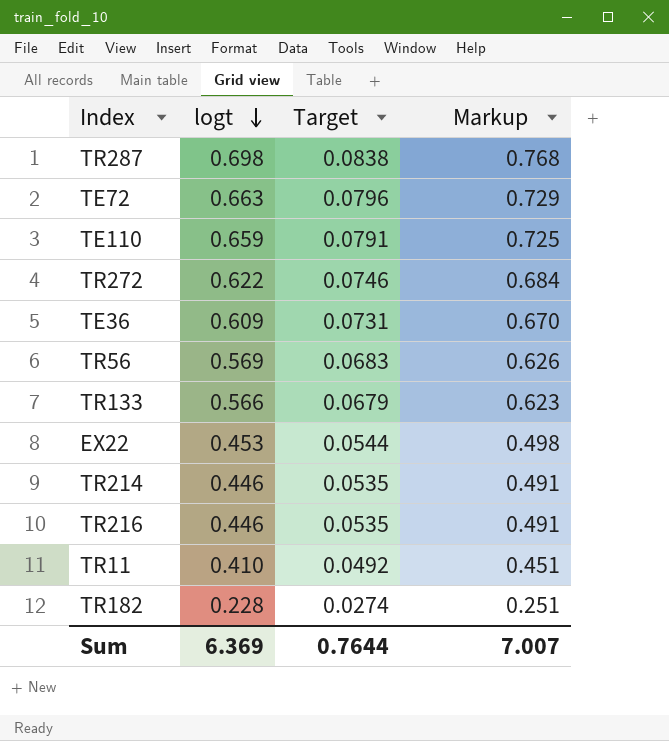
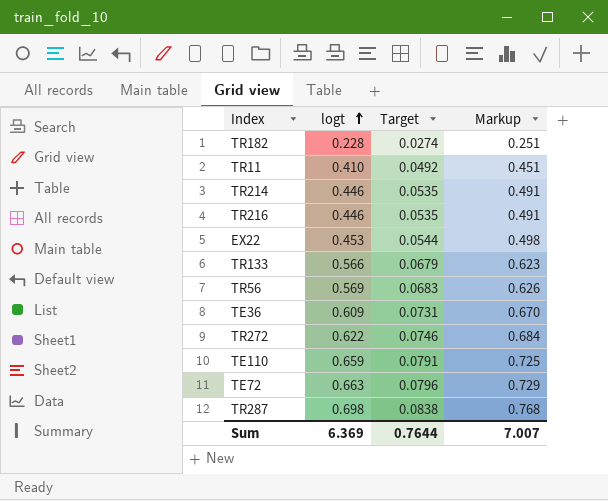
row order: logt descending -> logt ascending

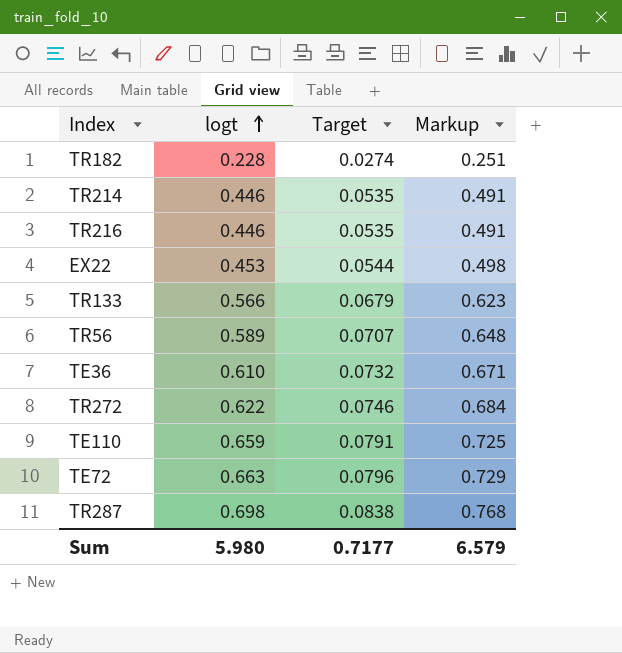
row TR11: 0.410 | 0.0492 | 0.451 -> none
TR56 | logt: 0.569 -> 0.589
TR56 | Target: 0.0683 -> 0.0707
TR56 | Markup: 0.626 -> 0.648
TE36 | logt: 0.609 -> 0.610
TE36 | Target: 0.0731 -> 0.0732
TE36 | Markup: 0.670 -> 0.671
Sum | logt: 6.369 -> 5.980
Sum | Target: 0.7644 -> 0.7177
Sum | Markup: 7.007 -> 6.579

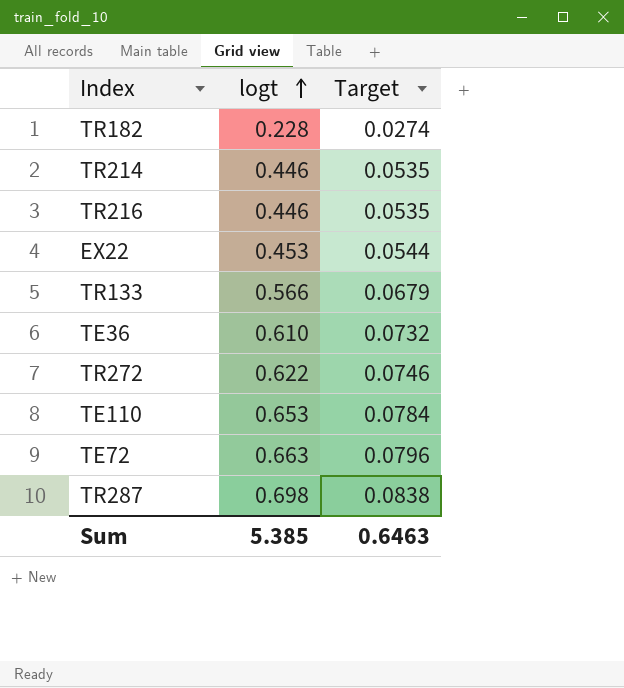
column Markup | formula: [logt] * 1.1 -> none
row TR56: 0.589 | 0.0707 | 0.648 -> none
TE110 | logt: 0.659 -> 0.653
TE110 | Target: 0.0791 -> 0.0784
Sum | logt: 5.980 -> 5.385
Sum | Target: 0.7177 -> 0.6463

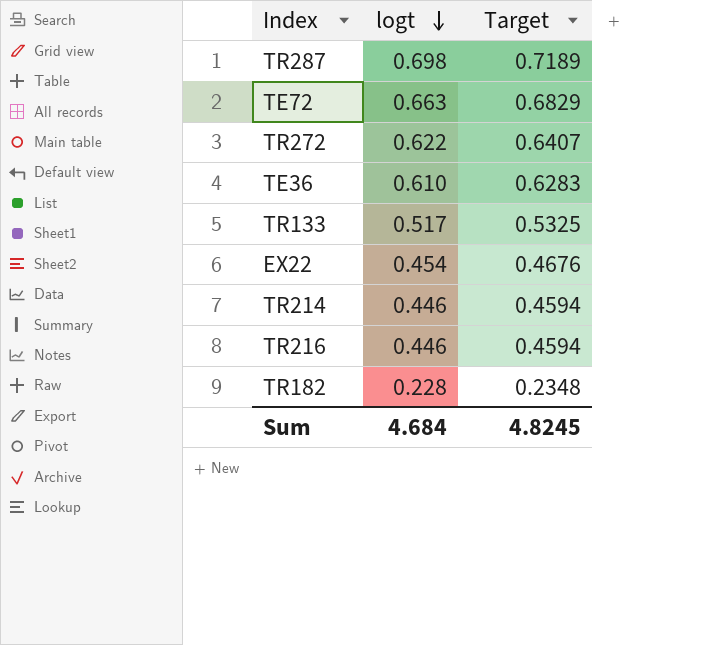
row order: logt ascending -> logt descending
column Target | formula: [logt] * 0.12 -> [logt] * 1.03
row TE110: 0.653 | 0.0784 -> none
TR133 | logt: 0.566 -> 0.517
EX22 | logt: 0.453 -> 0.454
Sum | logt: 5.385 -> 4.684
Sum | Target: 0.6463 -> 4.8245

